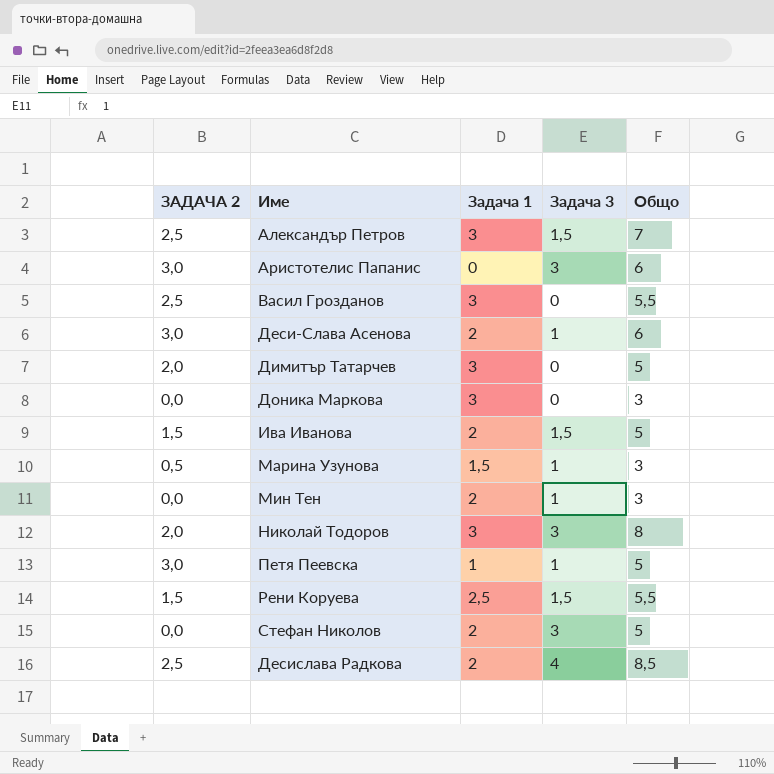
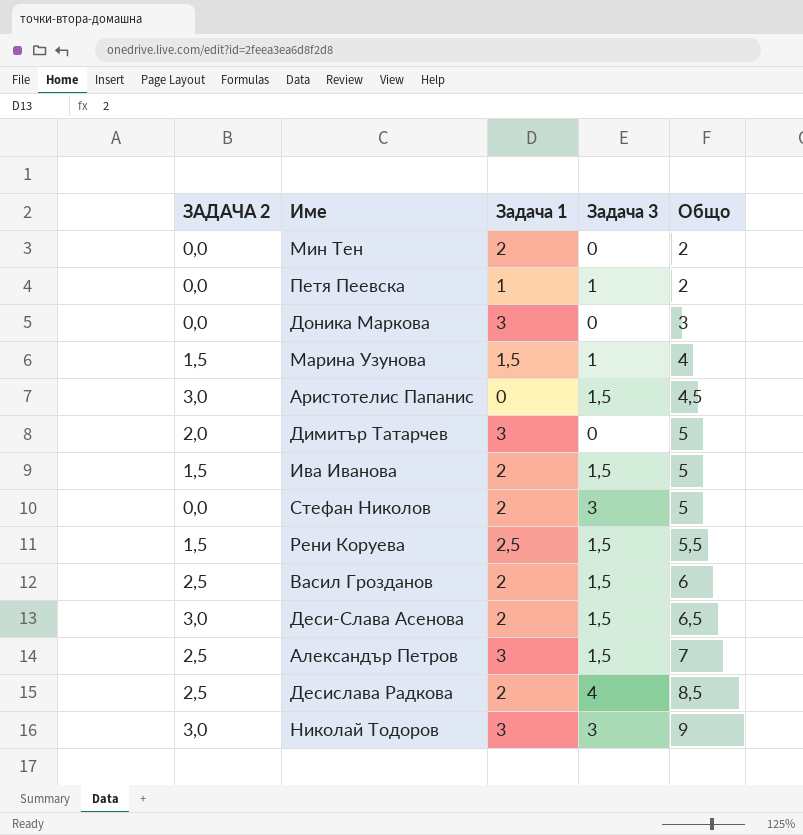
row order: none -> Общо ascending
Мин Тен | Задача 3: 1 -> 0
Мин Тен | Общо: 3 -> 2
Петя Пеевска | ЗАДАЧА 2: 3,0 -> 0,0
Петя Пеевска | Общо: 5 -> 2
Марина Узунова | ЗАДАЧА 2: 0,5 -> 1,5
Марина Узунова | Общо: 3 -> 4
Аристотелис Папанис | Задача 3: 3 -> 1,5
Аристотелис Папанис | Общо: 6 -> 4,5
Васил Грозданов | Задача 1: 3 -> 2
Васил Грозданов | Задача 3: 0 -> 1,5
Васил Грозданов | Общо: 5,5 -> 6
Деси-Слава Асенова | Задача 3: 1 -> 1,5
Деси-Слава Асенова | Общо: 6 -> 6,5
Николай Тодоров | ЗАДАЧА 2: 2,0 -> 3,0
Николай Тодоров | Общо: 8 -> 9

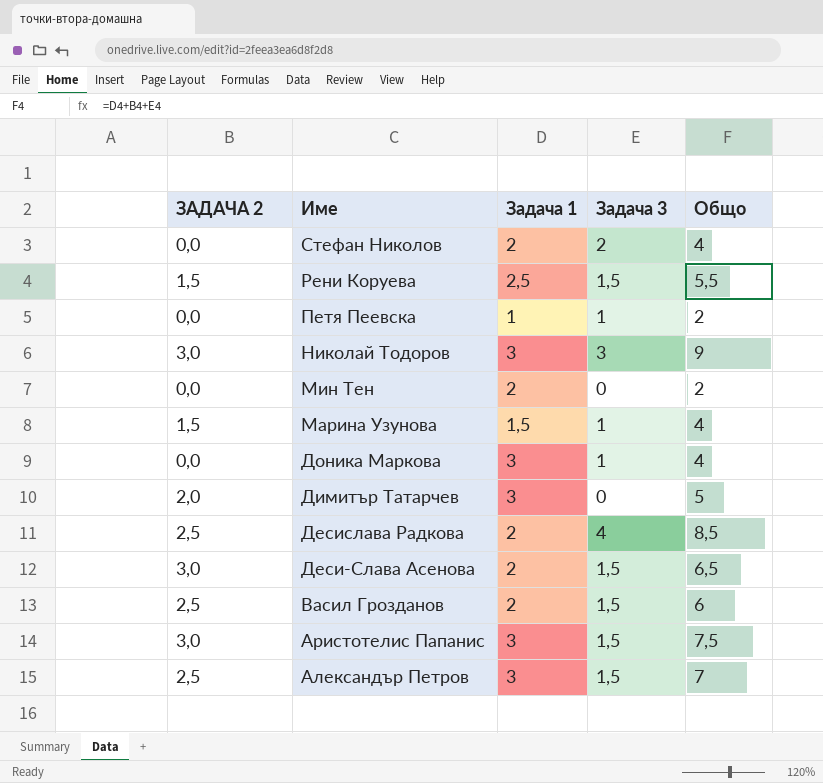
row order: Общо ascending -> Име descending
row Ива Иванова: 1,5 | 2 | 1,5 | 5 -> none
Стефан Николов | Задача 3: 3 -> 2
Стефан Николов | Общо: 5 -> 4
Доника Маркова | Задача 3: 0 -> 1
Доника Маркова | Общо: 3 -> 4
Аристотелис Папанис | Задача 1: 0 -> 3
Аристотелис Папанис | Общо: 4,5 -> 7,5

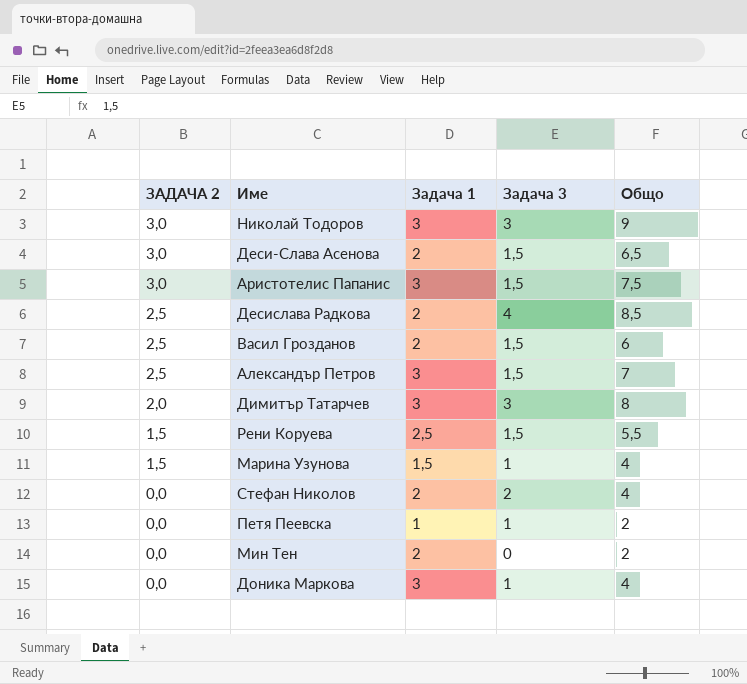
row order: Име descending -> ЗАДАЧА 2 descending
Димитър Татарчев | Задача 3: 0 -> 3
Димитър Татарчев | Общо: 5 -> 8

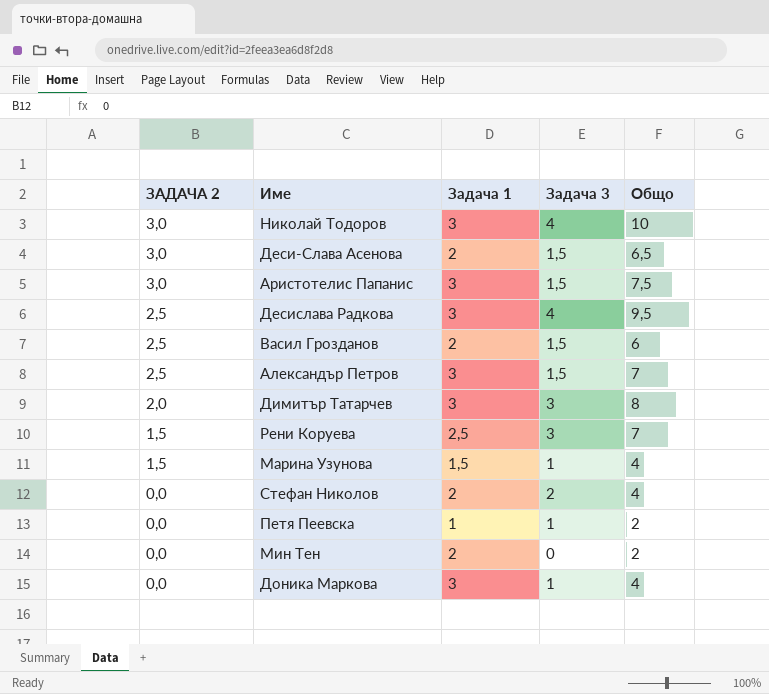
Николай Тодоров | Задача 3: 3 -> 4
Николай Тодоров | Общо: 9 -> 10
Десислава Радкова | Задача 1: 2 -> 3
Десислава Радкова | Общо: 8,5 -> 9,5
Рени Коруева | Задача 3: 1,5 -> 3
Рени Коруева | Общо: 5,5 -> 7

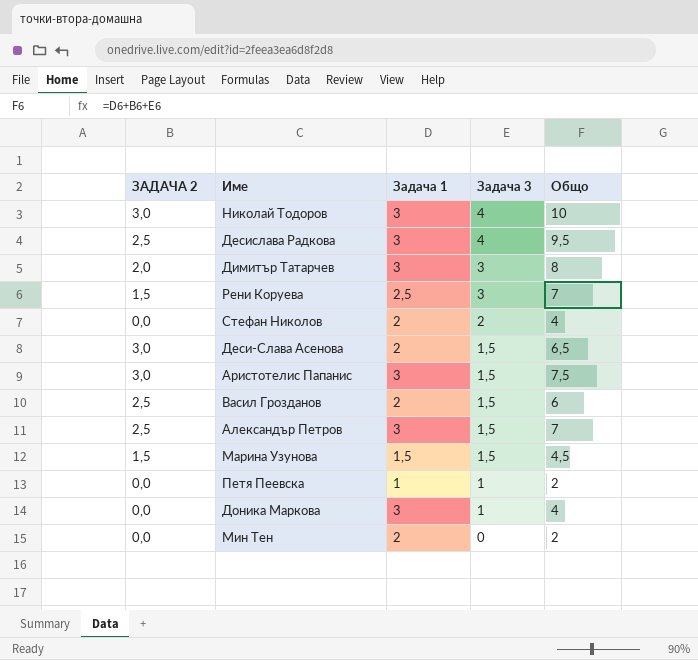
row order: ЗАДАЧА 2 descending -> Задача 3 descending
Марина Узунова | Задача 3: 1 -> 1,5
Марина Узунова | Общо: 4 -> 4,5

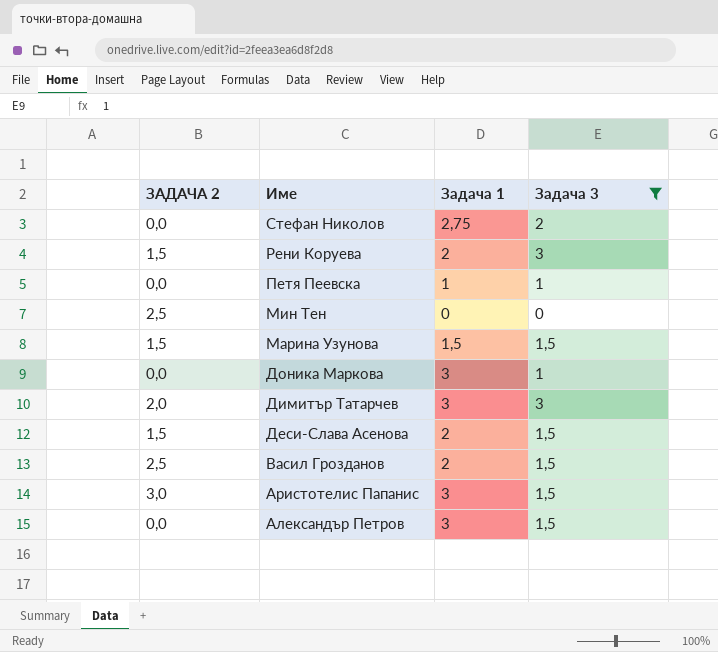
filter: none -> Задача 3 != 4
row order: Задача 3 descending -> Име descending
column Общо | formula: [ЗАДАЧА 2] + [Задача 1] + [Задача 3] -> none
Стефан Николов | Задача 1: 2 -> 2,75
Рени Коруева | Задача 1: 2,5 -> 2
Мин Тен | ЗАДАЧА 2: 0,0 -> 2,5
Мин Тен | Задача 1: 2 -> 0
Деси-Слава Асенова | ЗАДАЧА 2: 3,0 -> 1,5
Александър Петров | ЗАДАЧА 2: 2,5 -> 0,0

